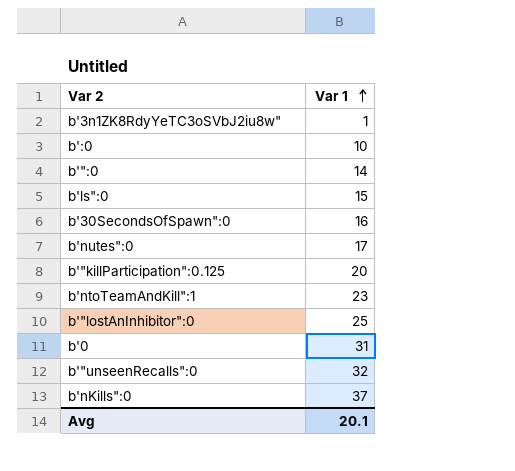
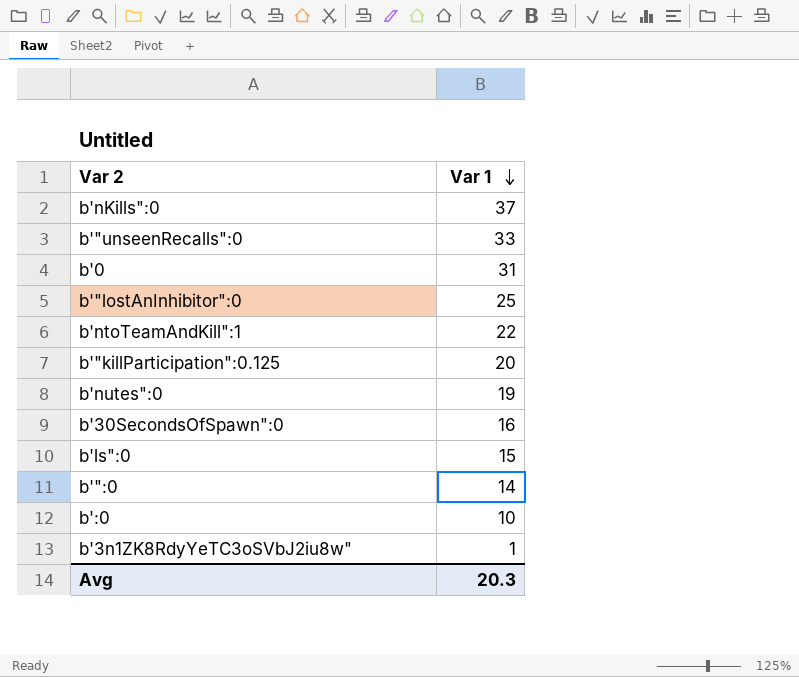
row order: Var 1 ascending -> Var 1 descending
b'"unseenRecalls":0 | Var 1: 32 -> 33
b'ntoTeamAndKill":1 | Var 1: 23 -> 22
b'nutes":0 | Var 1: 17 -> 19
Avg | Var 1: 20.1 -> 20.3

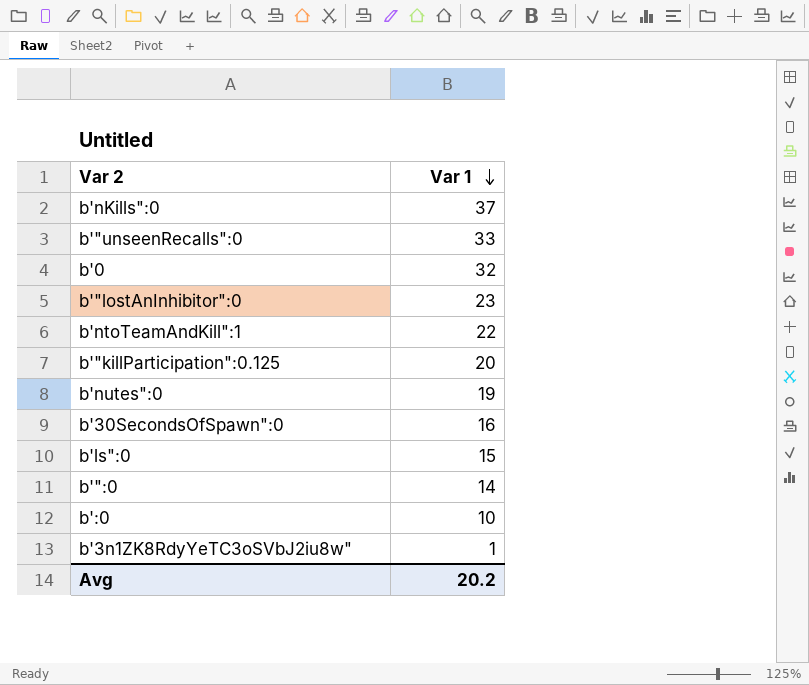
b'0 | Var 1: 31 -> 32
b'"lostAnInhibitor":0 | Var 1: 25 -> 23
Avg | Var 1: 20.3 -> 20.2

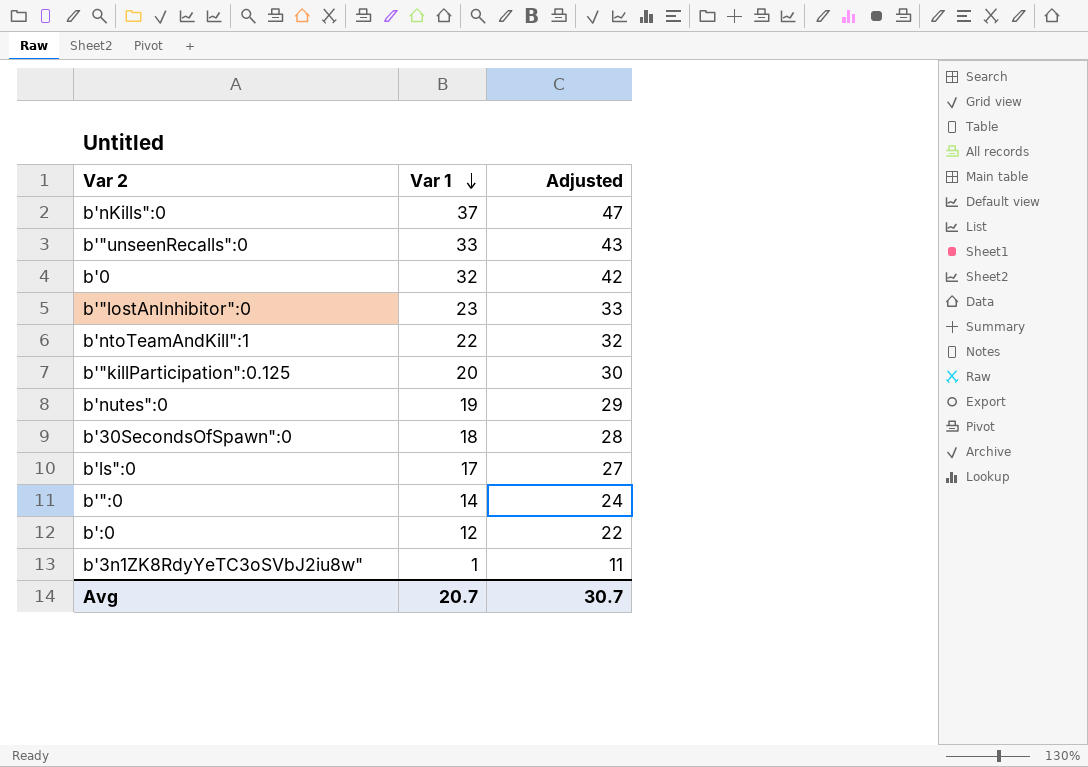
column Adjusted | formula: none -> [Var 1] + 10
b'30SecondsOfSpawn":0 | Var 1: 16 -> 18
b'ls":0 | Var 1: 15 -> 17
b':0 | Var 1: 10 -> 12
Avg | Var 1: 20.2 -> 20.7

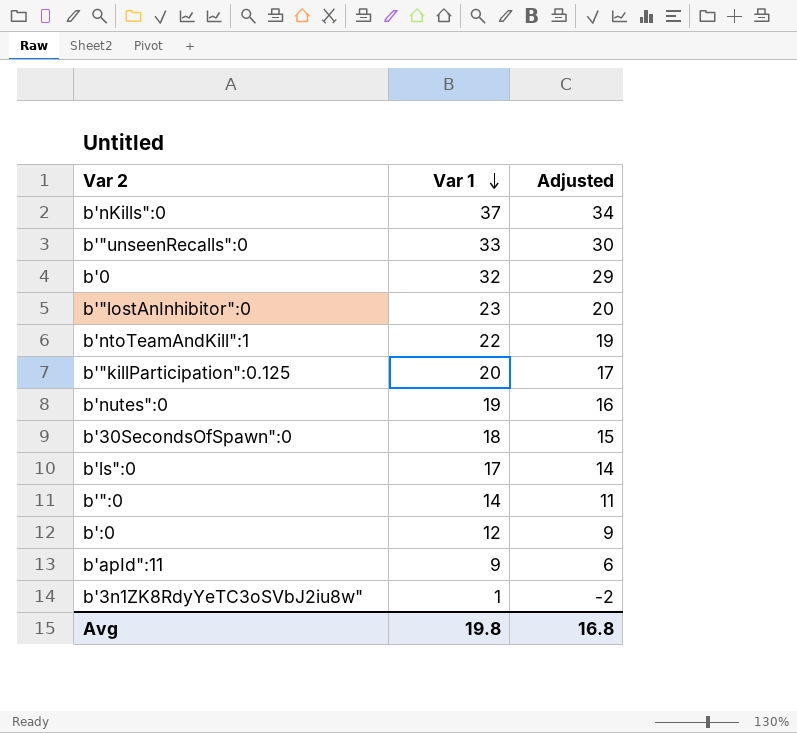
column Adjusted | formula: [Var 1] + 10 -> [Var 1] - 3
row b'apId":11: none -> 9 | 6
Avg | Var 1: 20.7 -> 19.8
Avg | Adjusted: 30.7 -> 16.8

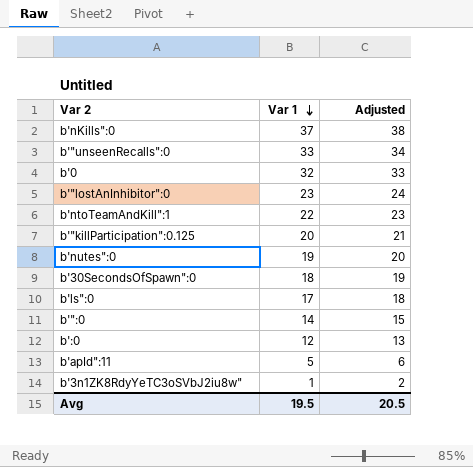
column Adjusted | formula: [Var 1] - 3 -> [Var 1] + 1
b'apId":11 | Var 1: 9 -> 5
Avg | Var 1: 19.8 -> 19.5
Avg | Adjusted: 16.8 -> 20.5

